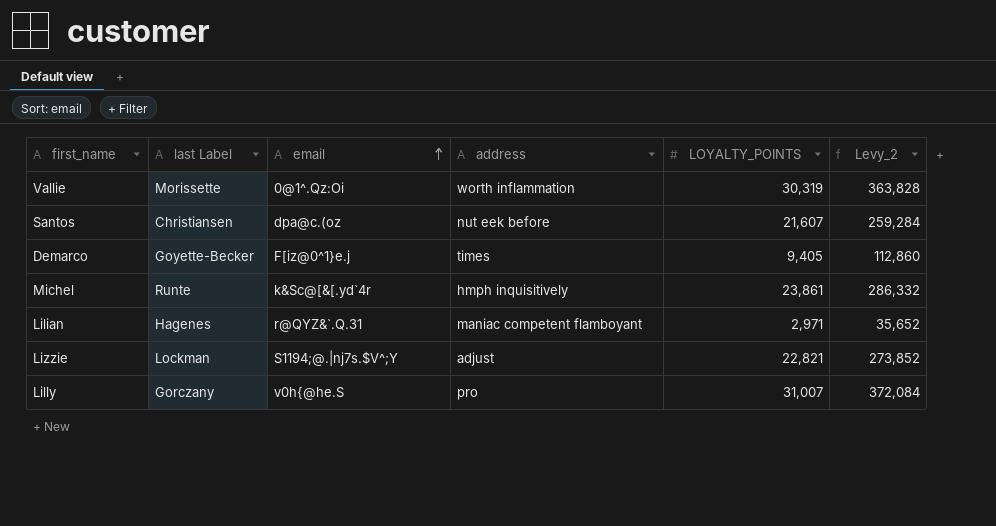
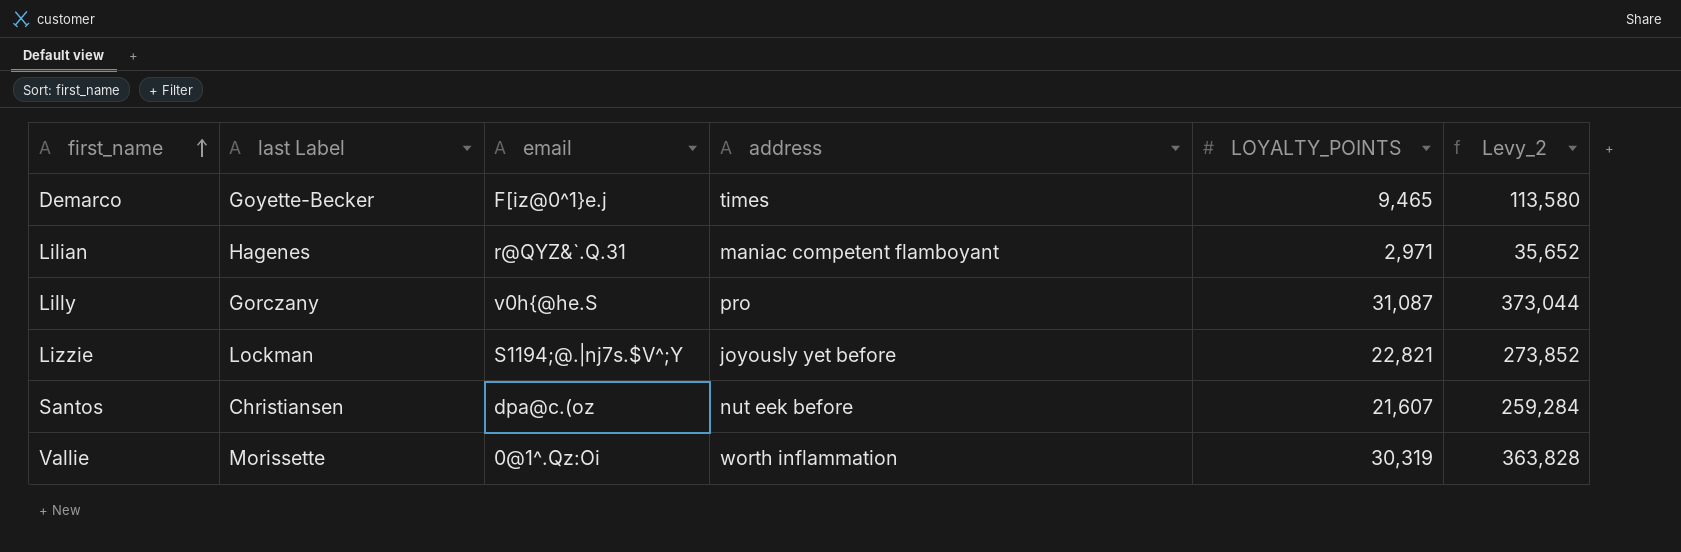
row order: email ascending -> first_name ascending
row Michel: Runte | k&Sc@[&[.yd`4r | hmph inquisitively | 23,861 | 286,332 -> none
Demarco | LOYALTY_POINTS: 9,405 -> 9,465
Demarco | Levy_2: 112,860 -> 113,580
Lilly | LOYALTY_POINTS: 31,007 -> 31,087
Lilly | Levy_2: 372,084 -> 373,044
Lizzie | address: adjust -> joyously yet before

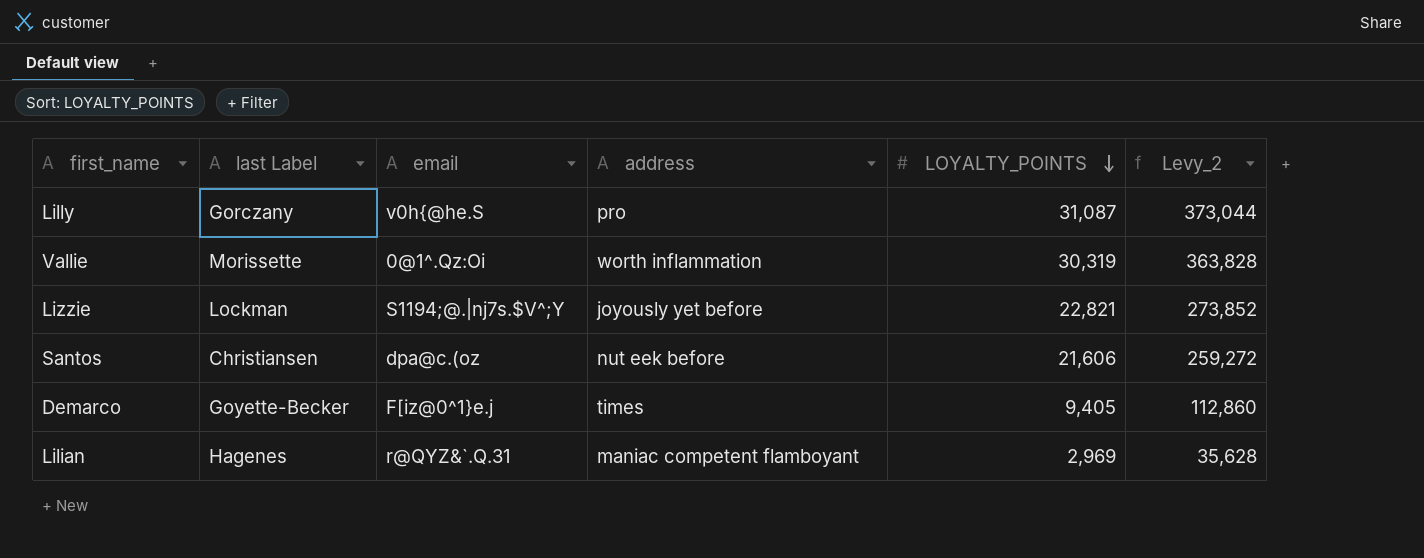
row order: first_name ascending -> LOYALTY_POINTS descending
Santos | LOYALTY_POINTS: 21,607 -> 21,606
Santos | Levy_2: 259,284 -> 259,272
Demarco | LOYALTY_POINTS: 9,465 -> 9,405
Demarco | Levy_2: 113,580 -> 112,860
Lilian | LOYALTY_POINTS: 2,971 -> 2,969
Lilian | Levy_2: 35,652 -> 35,628

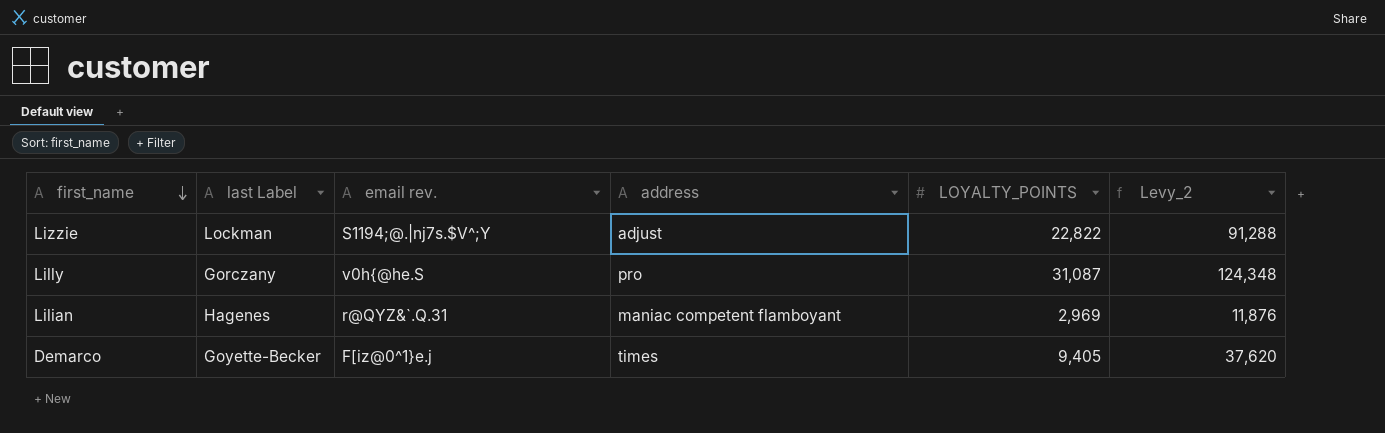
row order: LOYALTY_POINTS descending -> first_name descending
column name: email -> email rev.
column Levy_2 | formula: [LOYALTY_POINTS] * 12 -> [LOYALTY_POINTS] * 4
row Vallie: Morissette | 0@1^.Qz:Oi | worth inflammation | 30,319 | 363,828 -> none
row Santos: Christiansen | dpa@c.(oz | nut eek before | 21,606 | 259,272 -> none
Lizzie | address: joyously yet before -> adjust
Lizzie | LOYALTY_POINTS: 22,821 -> 22,822

